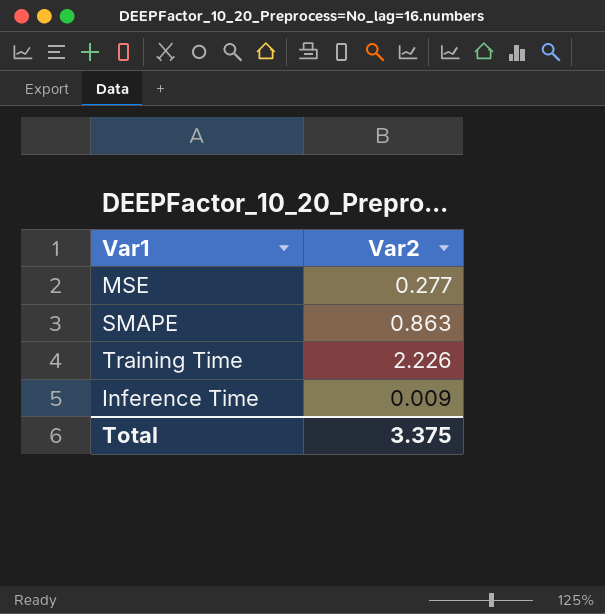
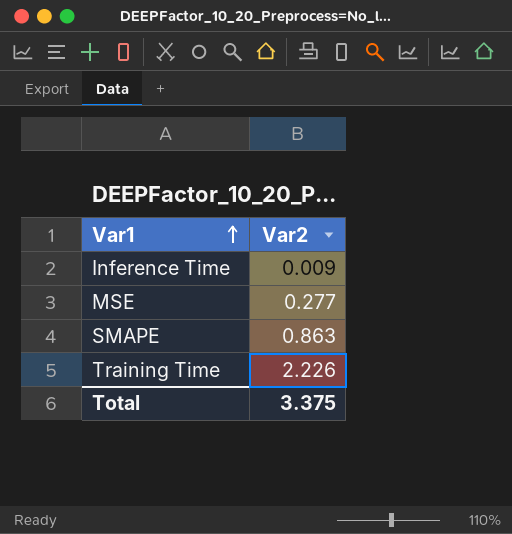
row order: none -> Var1 ascending

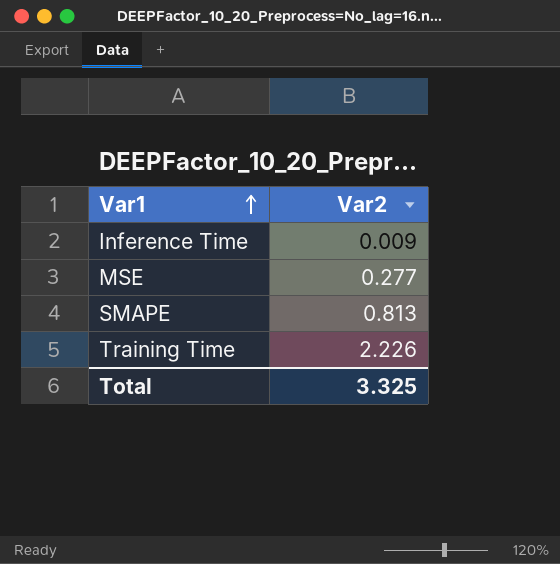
SMAPE | Var2: 0.863 -> 0.813
Total | Var2: 3.375 -> 3.325

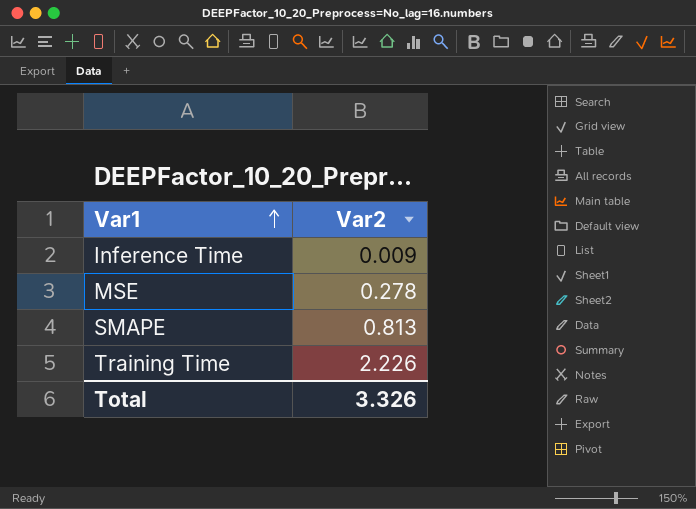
MSE | Var2: 0.277 -> 0.278
Total | Var2: 3.325 -> 3.326

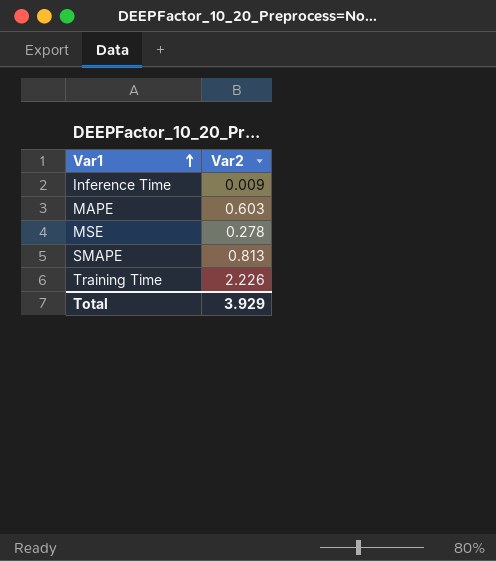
row MAPE: none -> 0.603
Total | Var2: 3.326 -> 3.929

